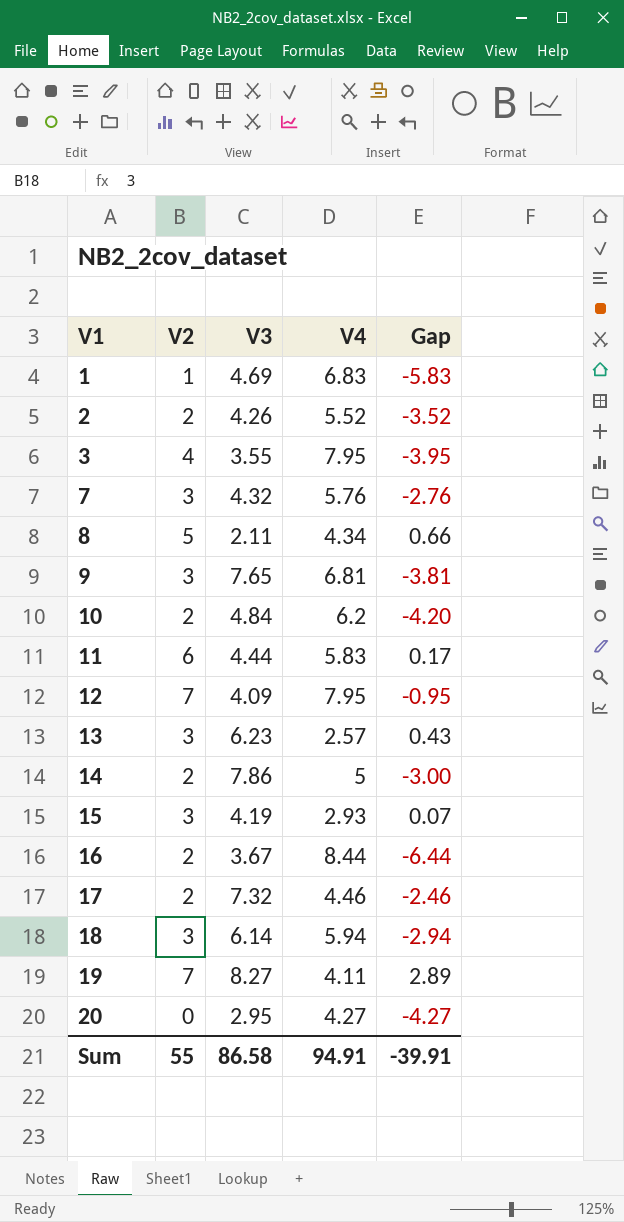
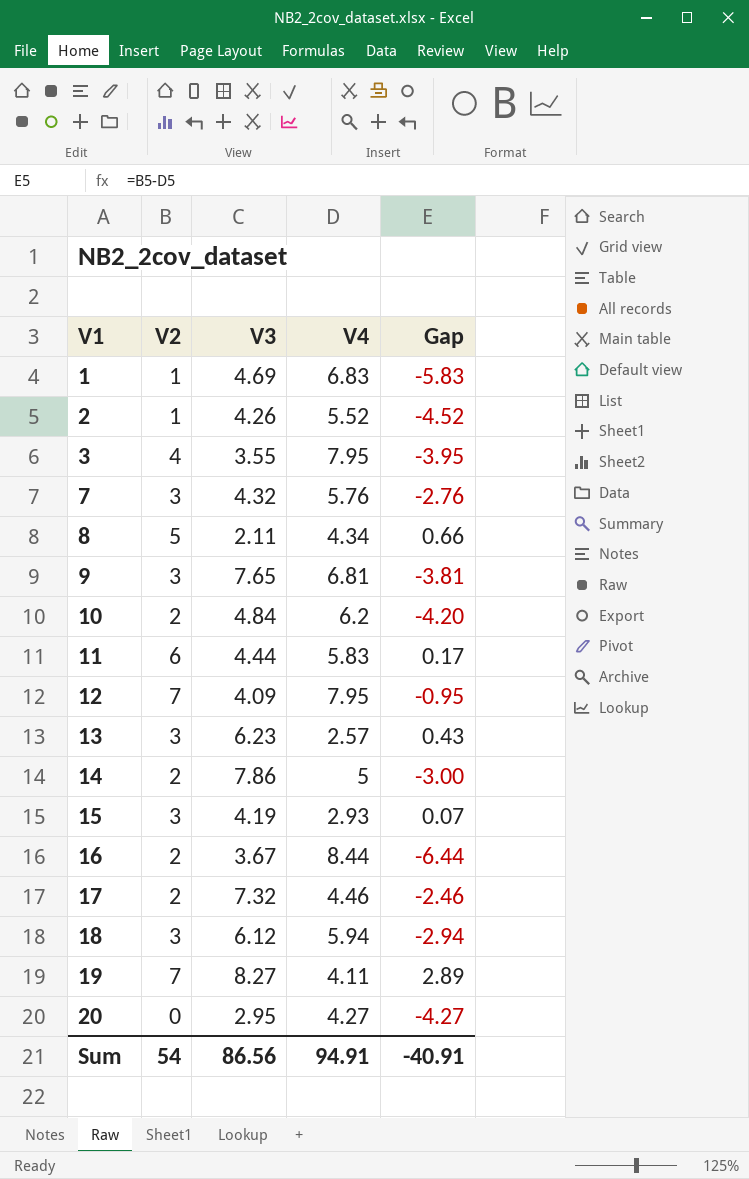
2 | V2: 2 -> 1
2 | Gap: -3.52 -> -4.52
18 | V3: 6.14 -> 6.12
Sum | V2: 55 -> 54
Sum | V3: 86.58 -> 86.56
Sum | Gap: -39.91 -> -40.91

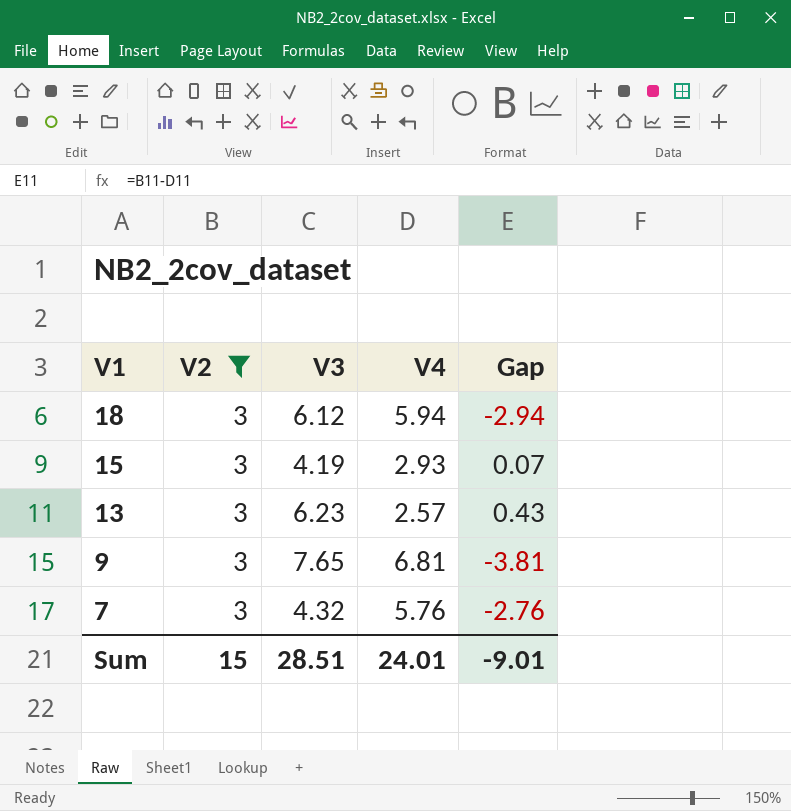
filter: none -> V2 = 3
row order: V1 ascending -> V1 descending
Sum | V2: 54 -> 15
Sum | V3: 86.56 -> 28.51
Sum | V4: 94.91 -> 24.01
Sum | Gap: -40.91 -> -9.01

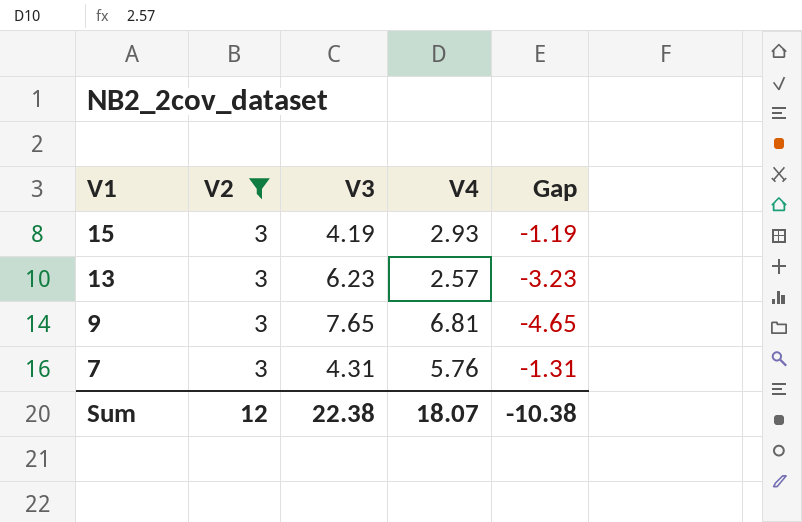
column Gap | formula: [V2] - [V4] -> [V2] - [V3]
row 18: 3 | 6.12 | 5.94 | -2.94 -> none
7 | V3: 4.32 -> 4.31
Sum | V2: 15 -> 12
Sum | V3: 28.51 -> 22.38
Sum | V4: 24.01 -> 18.07
Sum | Gap: -9.01 -> -10.38

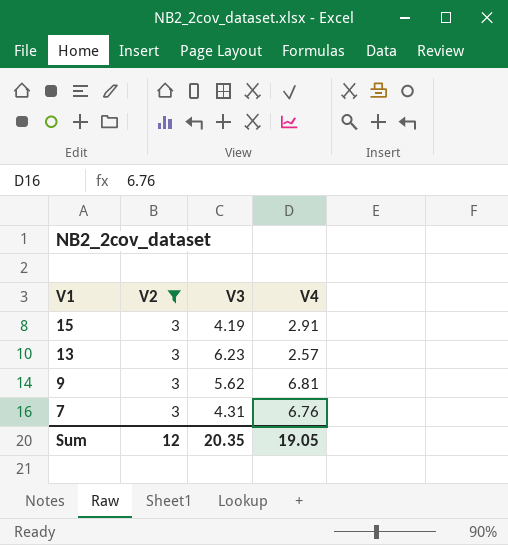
column Gap | formula: [V2] - [V3] -> none
15 | V4: 2.93 -> 2.91
9 | V3: 7.65 -> 5.62
7 | V4: 5.76 -> 6.76
Sum | V3: 22.38 -> 20.35
Sum | V4: 18.07 -> 19.05

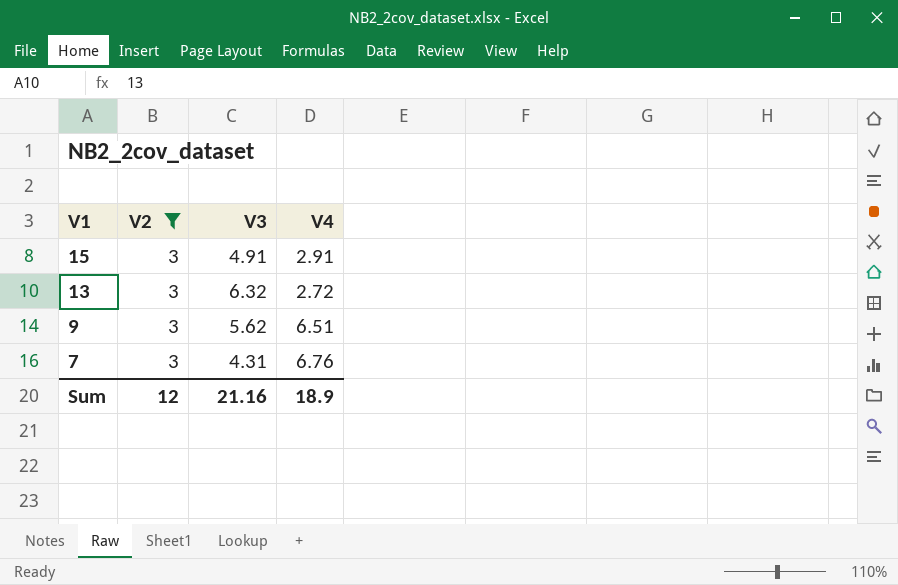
15 | V3: 4.19 -> 4.91
13 | V3: 6.23 -> 6.32
13 | V4: 2.57 -> 2.72
9 | V4: 6.81 -> 6.51
Sum | V3: 20.35 -> 21.16
Sum | V4: 19.05 -> 18.9

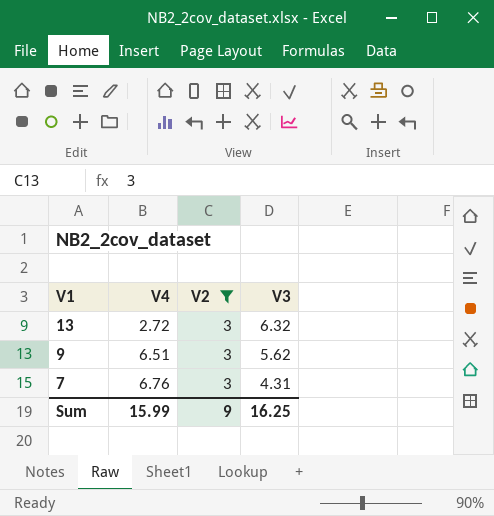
column V4 | position: 4 -> 2
row 15: 3 | 4.91 | 2.91 -> none
Sum | V4: 18.9 -> 15.99
Sum | V2: 12 -> 9
Sum | V3: 21.16 -> 16.25

